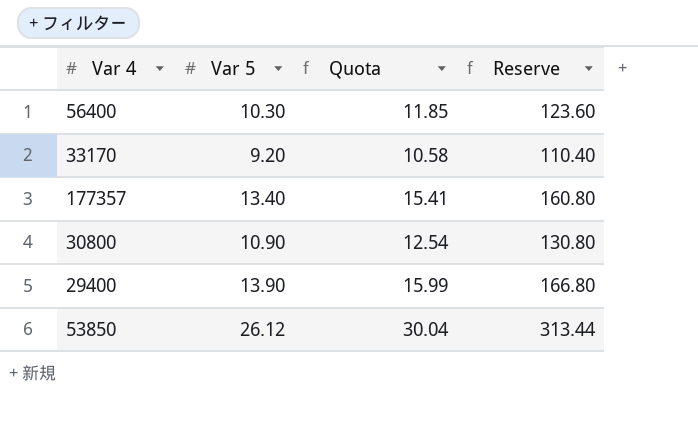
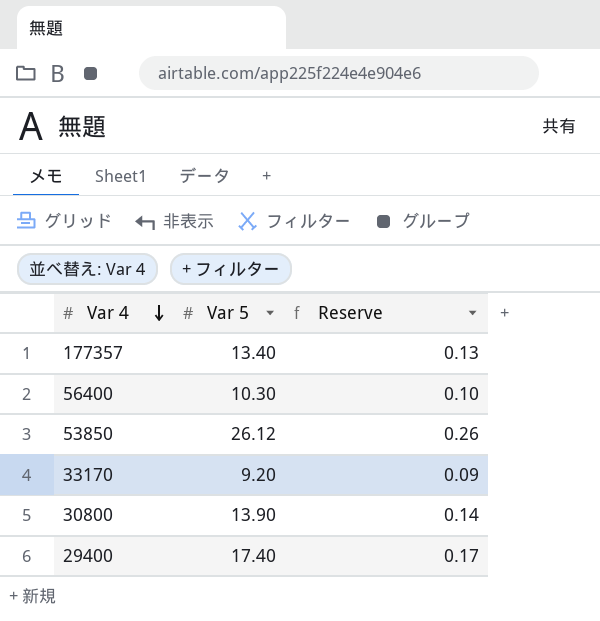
row order: none -> Var 4 descending
column Quota | formula: [Var 5] * 1.15 -> none
column Reserve | formula: [Var 5] * 12 -> [Var 5] * 0.01
30800 | Var 5: 10.90 -> 13.90
29400 | Var 5: 13.90 -> 17.40

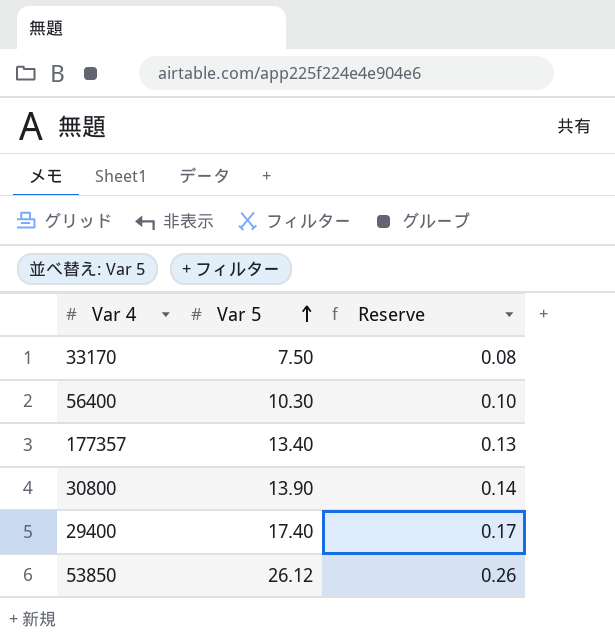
row order: Var 4 descending -> Var 5 ascending
33170 | Var 5: 9.20 -> 7.50
33170 | Reserve: 0.09 -> 0.08

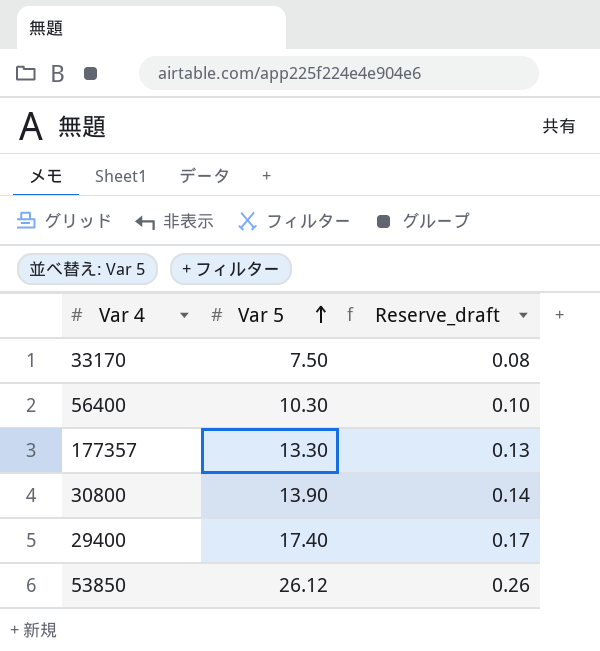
column name: Reserve -> Reserve_draft
177357 | Var 5: 13.40 -> 13.30

